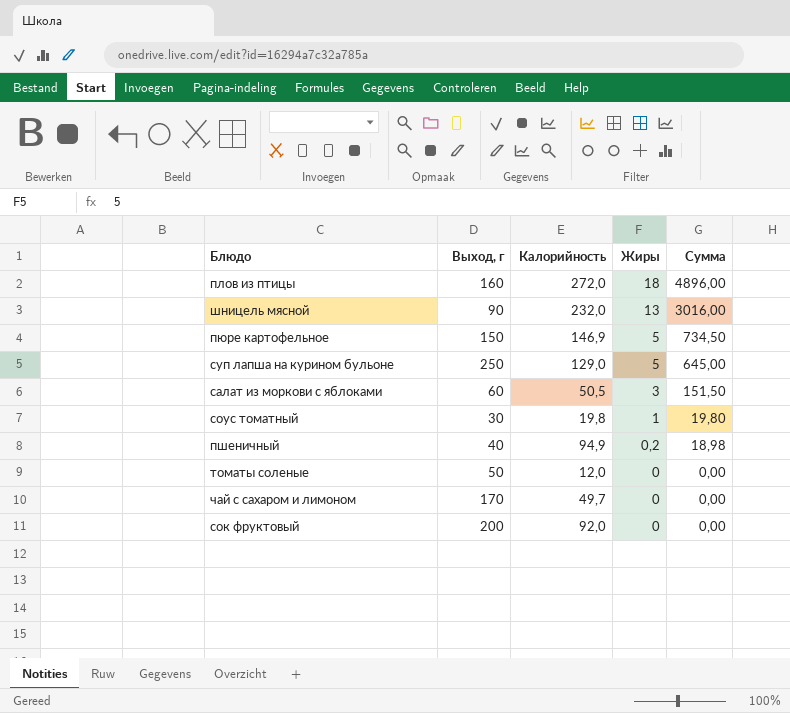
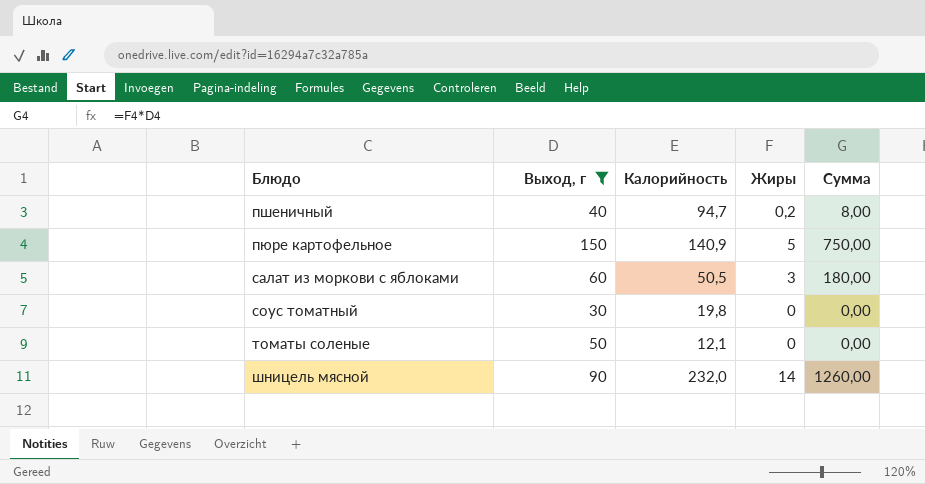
filter: none -> Выход, г <= 150
row order: Жиры descending -> Блюдо ascending
column Сумма | formula: [Калорийность] * [Жиры] -> [Выход, г] * [Жиры]
пшеничный | Калорийность: 94,9 -> 94,7
пюре картофельное | Калорийность: 146,9 -> 140,9
соус томатный | Жиры: 1 -> 0
томаты соленые | Калорийность: 12,0 -> 12,1
шницель мясной | Жиры: 13 -> 14

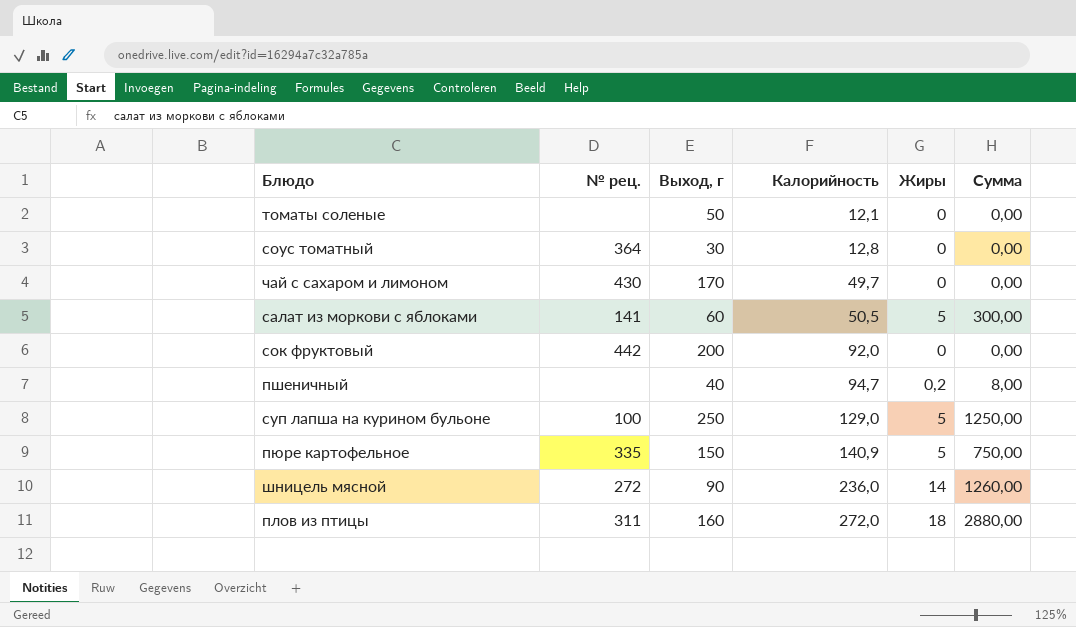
filter: Выход, г <= 150 -> none
row order: Блюдо ascending -> Калорийность ascending
column № рец. | position: none -> 2
соус томатный | Калорийность: 19,8 -> 12,8
салат из моркови с яблоками | Жиры: 3 -> 5
салат из моркови с яблоками | Сумма: 180,00 -> 300,00
шницель мясной | Калорийность: 232,0 -> 236,0

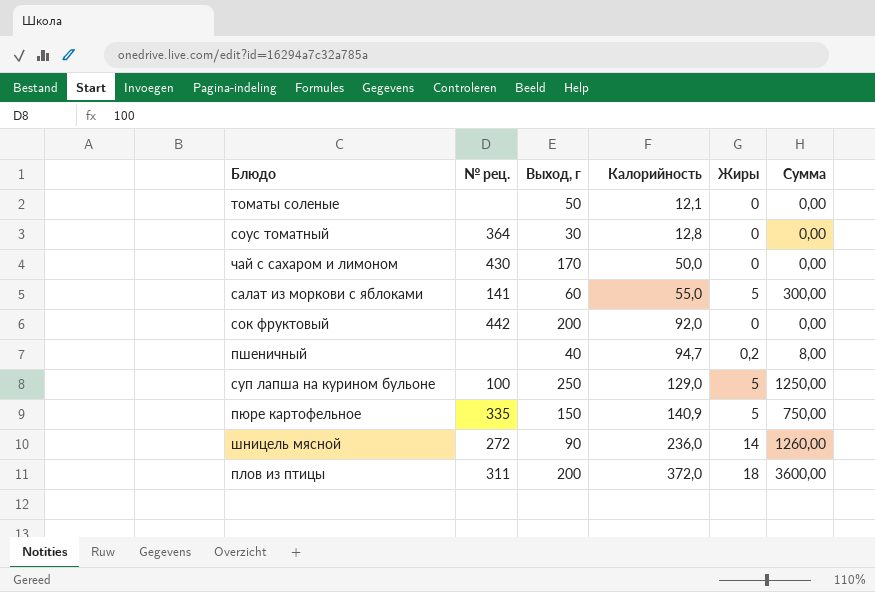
чай с сахаром и лимоном | Калорийность: 49,7 -> 50,0
салат из моркови с яблоками | Калорийность: 50,5 -> 55,0
плов из птицы | Выход, г: 160 -> 200
плов из птицы | Калорийность: 272,0 -> 372,0
плов из птицы | Сумма: 2880,00 -> 3600,00

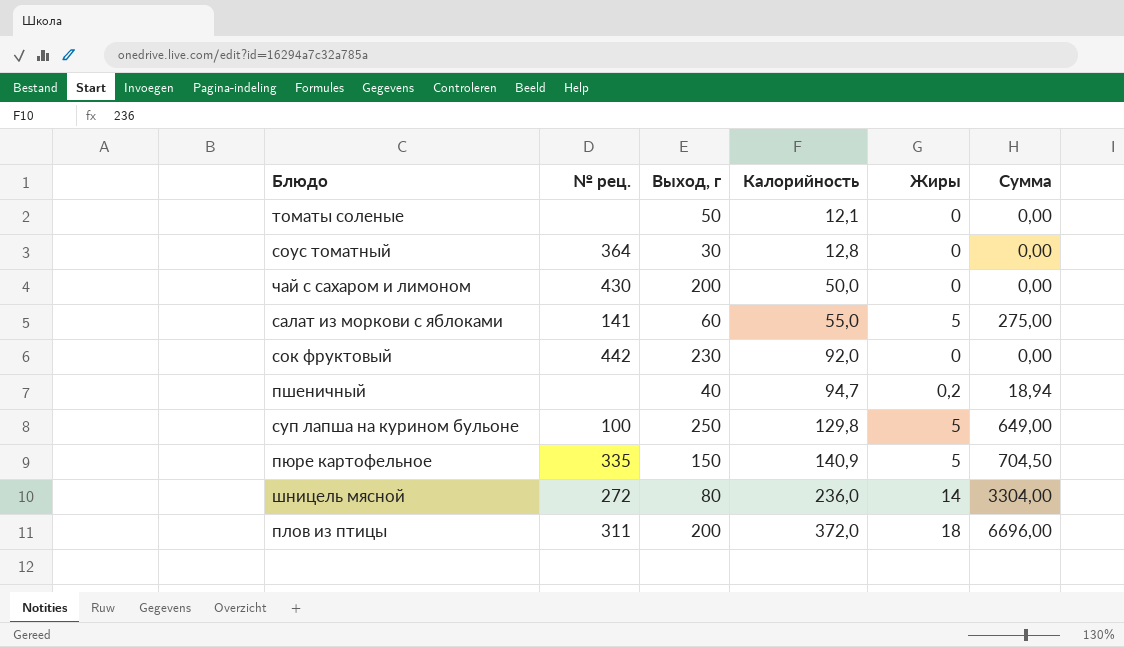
column Сумма | formula: [Выход, г] * [Жиры] -> [Калорийность] * [Жиры]
чай с сахаром и лимоном | Выход, г: 170 -> 200
сок фруктовый | Выход, г: 200 -> 230
суп лапша на курином бульоне | Калорийность: 129,0 -> 129,8
шницель мясной | Выход, г: 90 -> 80

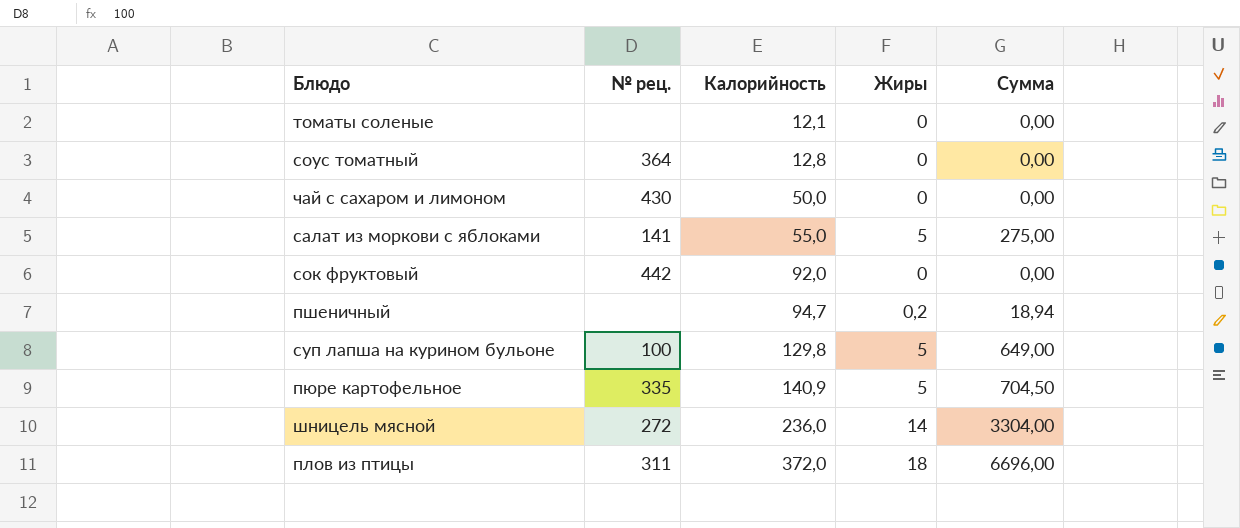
column Выход, г | position: 3 -> none

